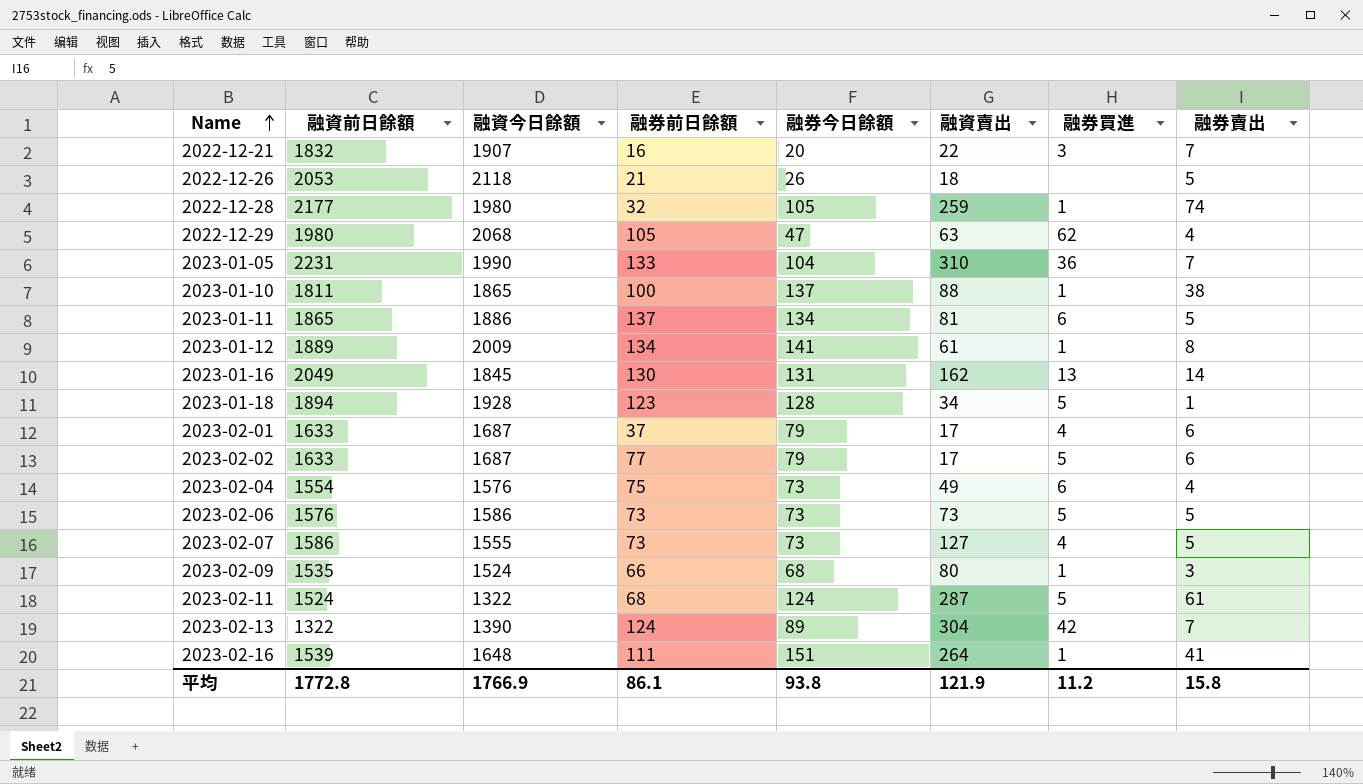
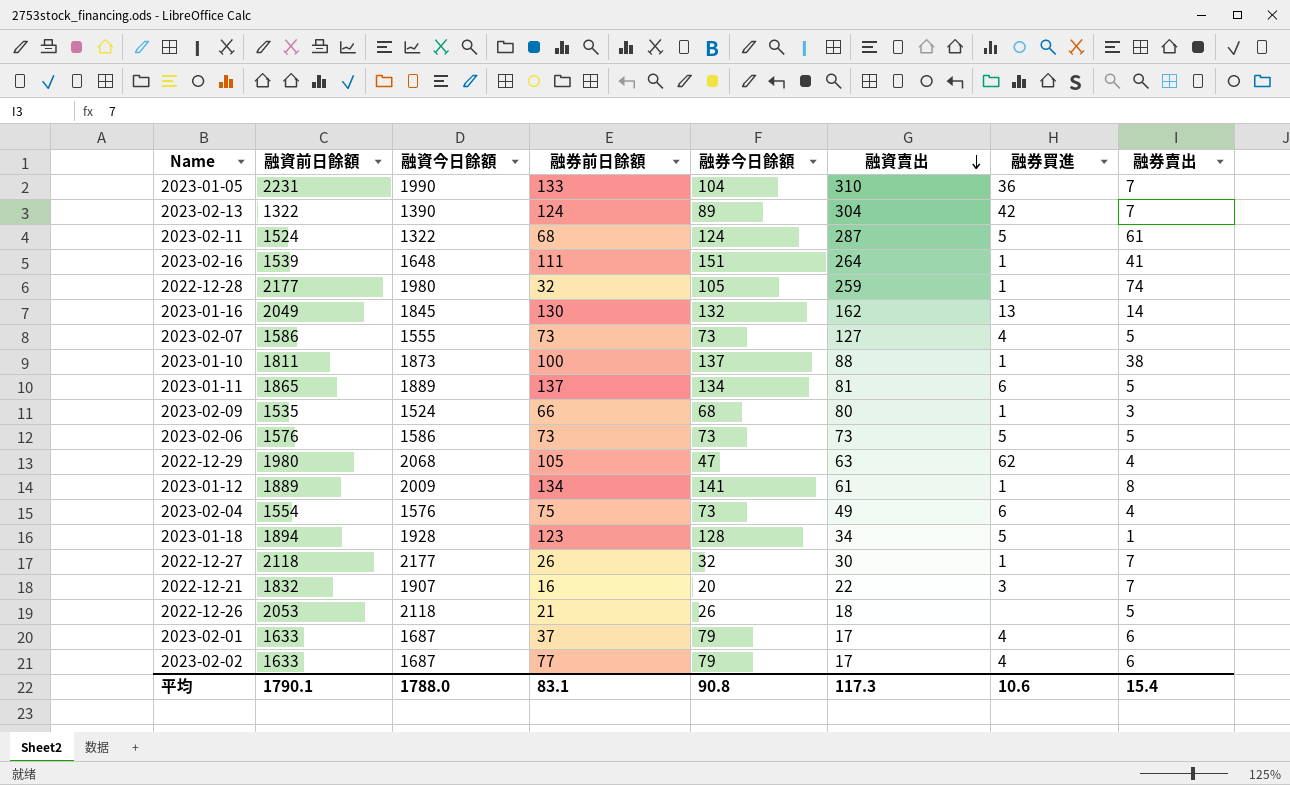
row order: Name ascending -> 融資賣出 descending
2023-01-16 | 融券今日餘額: 131 -> 132
2023-01-10 | 融資今日餘額: 1865 -> 1873
2023-01-11 | 融資今日餘額: 1886 -> 1889
row 2022-12-27: none -> 2118 | 2177 | 26 | 32 | 30 | 1 | 7
2023-02-02 | 融券買進: 5 -> 4
平均 | 融資前日餘額: 1772.8 -> 1790.1
平均 | 融資今日餘額: 1766.9 -> 1788.0
平均 | 融券前日餘額: 86.1 -> 83.1
平均 | 融券今日餘額: 93.8 -> 90.8
平均 | 融資賣出: 121.9 -> 117.3
平均 | 融券買進: 11.2 -> 10.6
平均 | 融券賣出: 15.8 -> 15.4

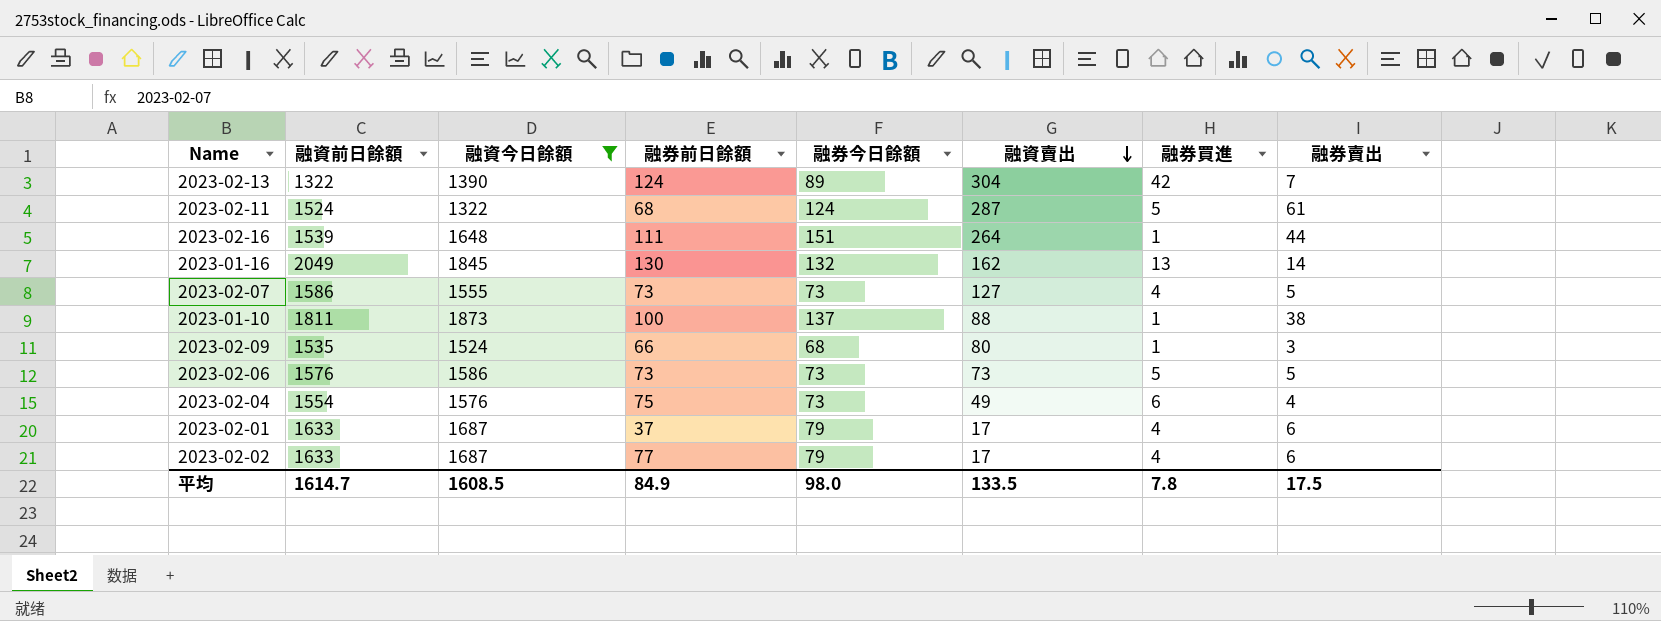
filter: none -> 融資今日餘額 <= 1873
2023-02-16 | 融券賣出: 41 -> 44
平均 | 融資前日餘額: 1790.1 -> 1614.7
平均 | 融資今日餘額: 1788.0 -> 1608.5
平均 | 融券前日餘額: 83.1 -> 84.9
平均 | 融券今日餘額: 90.8 -> 98.0
平均 | 融資賣出: 117.3 -> 133.5
平均 | 融券買進: 10.6 -> 7.8
平均 | 融券賣出: 15.4 -> 17.5

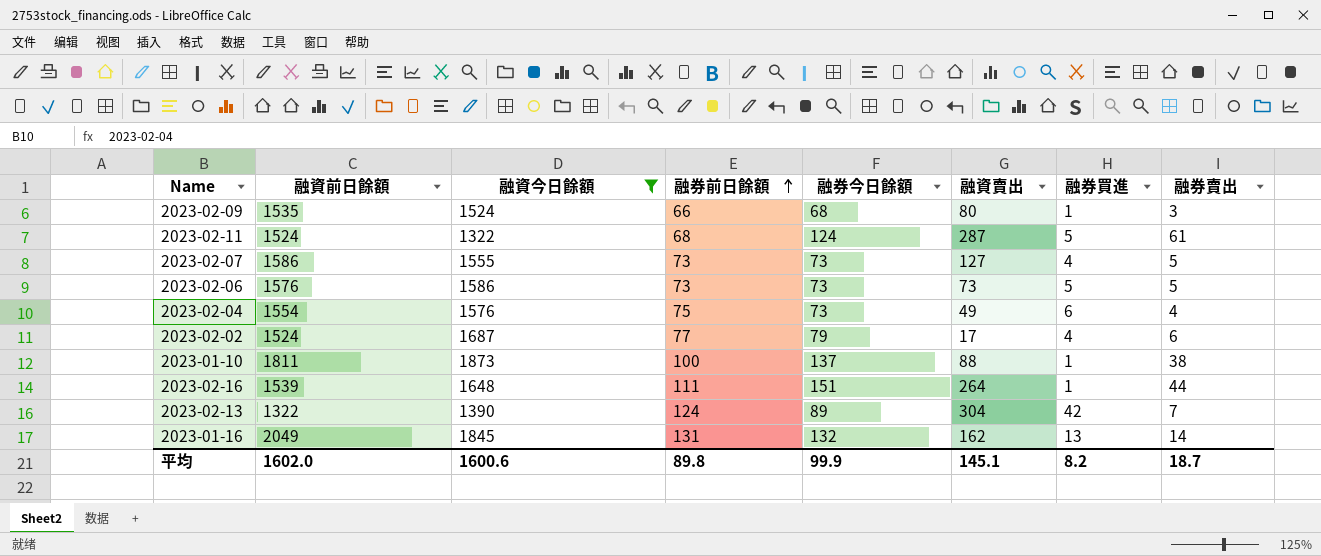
row order: 融資賣出 descending -> 融券前日餘額 ascending
row 2023-02-01: 1633 | 1687 | 37 | 79 | 17 | 4 | 6 -> none
2023-02-02 | 融資前日餘額: 1633 -> 1524
2023-01-16 | 融券前日餘額: 130 -> 131
平均 | 融資前日餘額: 1614.7 -> 1602.0
平均 | 融資今日餘額: 1608.5 -> 1600.6
平均 | 融券前日餘額: 84.9 -> 89.8
平均 | 融券今日餘額: 98.0 -> 99.9
平均 | 融資賣出: 133.5 -> 145.1
平均 | 融券買進: 7.8 -> 8.2
平均 | 融券賣出: 17.5 -> 18.7

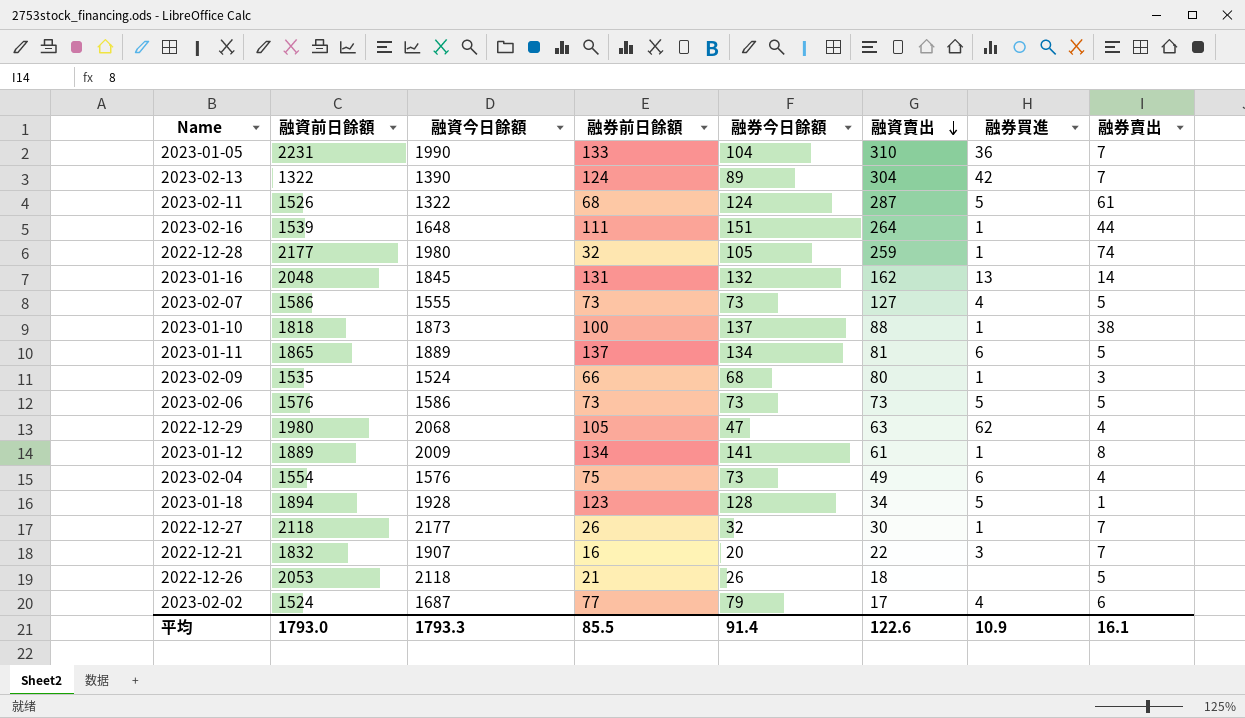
filter: 融資今日餘額 <= 1873 -> none
row order: 融券前日餘額 ascending -> 融資賣出 descending
2023-02-11 | 融資前日餘額: 1524 -> 1526
2023-01-16 | 融資前日餘額: 2049 -> 2048
2023-01-10 | 融資前日餘額: 1811 -> 1818
平均 | 融資前日餘額: 1602.0 -> 1793.0
平均 | 融資今日餘額: 1600.6 -> 1793.3
平均 | 融券前日餘額: 89.8 -> 85.5
平均 | 融券今日餘額: 99.9 -> 91.4
平均 | 融資賣出: 145.1 -> 122.6
平均 | 融券買進: 8.2 -> 10.9
平均 | 融券賣出: 18.7 -> 16.1

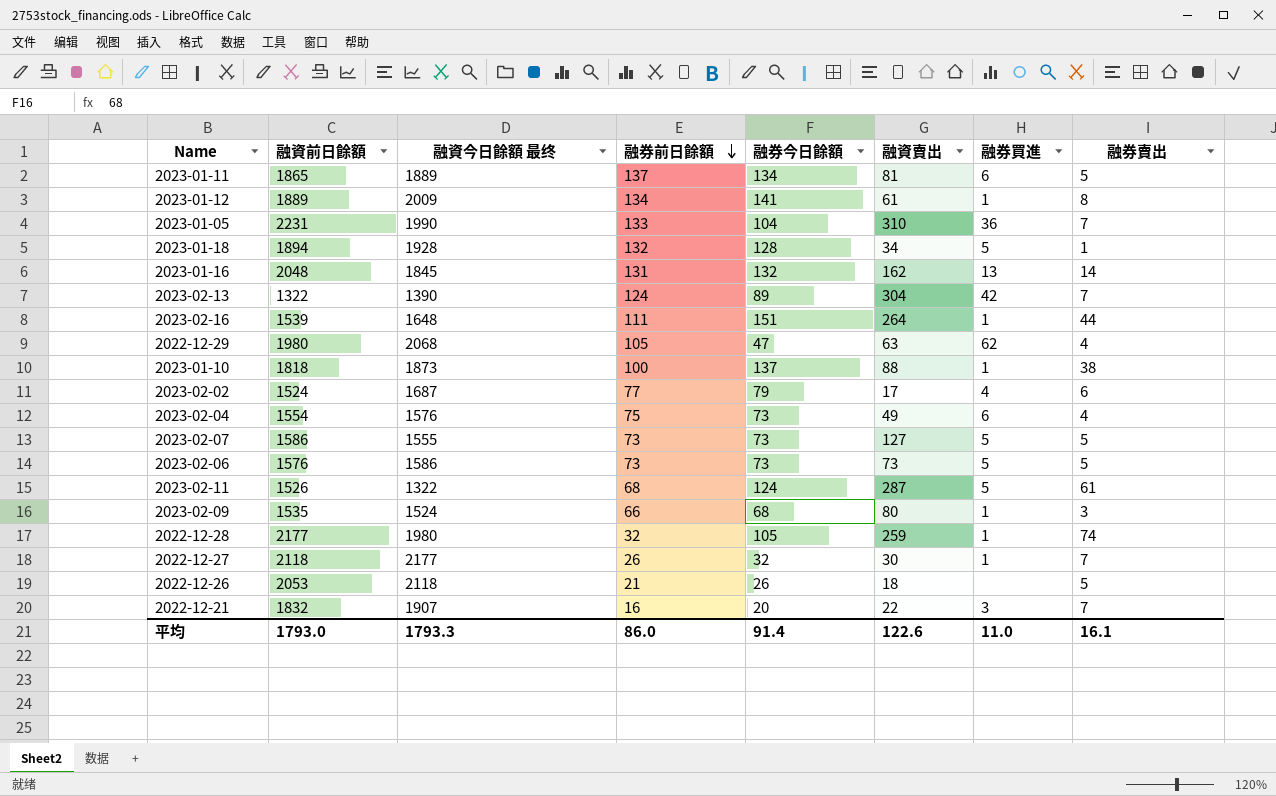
row order: 融資賣出 descending -> 融券前日餘額 descending
column name: 融資今日餘額 -> 融資今日餘額 最终
2023-01-18 | 融券前日餘額: 123 -> 132
2023-02-07 | 融券買進: 4 -> 5
平均 | 融券前日餘額: 85.5 -> 86.0
平均 | 融券買進: 10.9 -> 11.0

